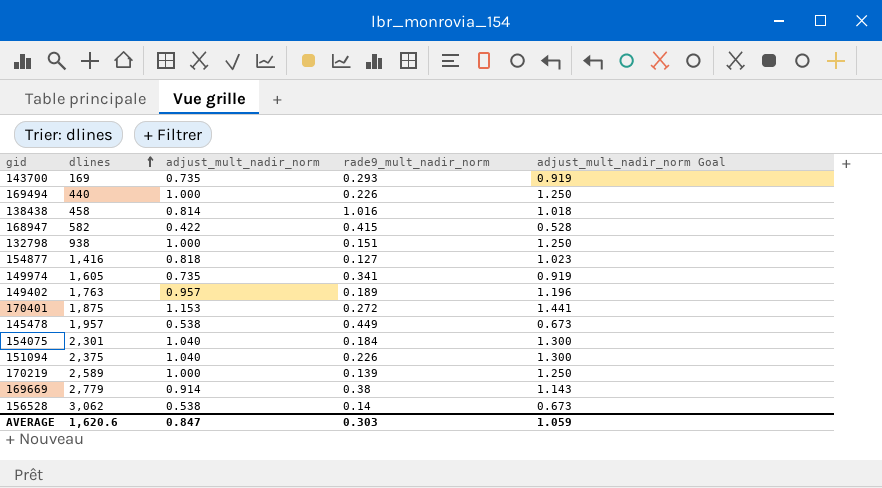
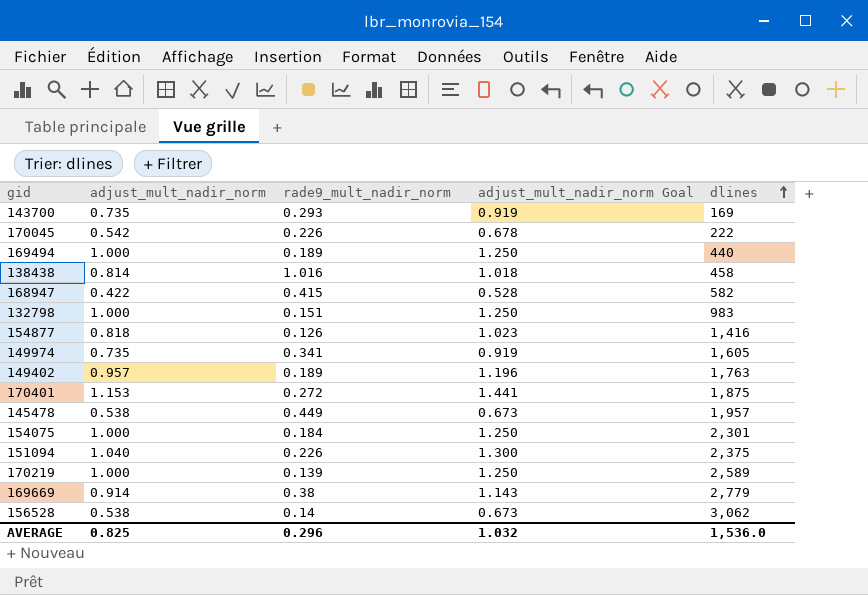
column dlines | position: 2 -> 5
row 170045: none -> 0.542 | 0.226 | 0.678 | 222
169494 | rade9_mult_nadir_norm: 0.226 -> 0.189
132798 | dlines: 938 -> 983
154877 | rade9_mult_nadir_norm: 0.127 -> 0.126
154075 | adjust_mult_nadir_norm: 1.040 -> 1.000
154075 | adjust_mult_nadir_norm Goal: 1.300 -> 1.250
AVERAGE | adjust_mult_nadir_norm: 0.847 -> 0.825
AVERAGE | rade9_mult_nadir_norm: 0.303 -> 0.296
AVERAGE | adjust_mult_nadir_norm Goal: 1.059 -> 1.032
AVERAGE | dlines: 1,620.6 -> 1,536.0

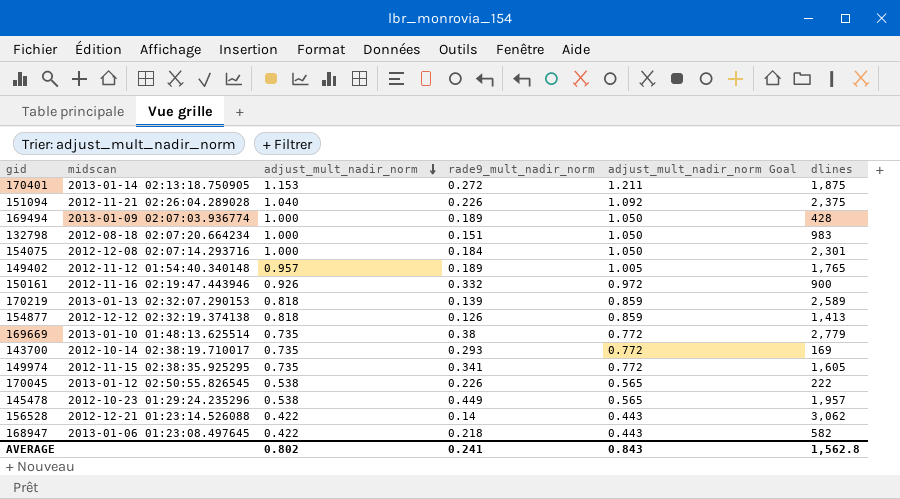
row order: dlines ascending -> adjust_mult_nadir_norm descending
column midscan | position: none -> 2
column adjust_mult_nadir_norm Goal | formula: [adjust_mult_nadir_norm] * 1.25 -> [adjust_mult_nadir_norm] * 1.05
row 138438: 0.814 | 1.016 | 1.018 | 458 -> none
169494 | dlines: 440 -> 428
149402 | dlines: 1,763 -> 1,765
row 150161: none -> 2012-11-16 02:19:47.443946 | 0.926 | 0.332 | 0.972 | 900
170219 | adjust_mult_nadir_norm: 1.000 -> 0.818
154877 | dlines: 1,416 -> 1,413
169669 | adjust_mult_nadir_norm: 0.914 -> 0.735
170045 | adjust_mult_nadir_norm: 0.542 -> 0.538
156528 | adjust_mult_nadir_norm: 0.538 -> 0.422
168947 | rade9_mult_nadir_norm: 0.415 -> 0.218
AVERAGE | adjust_mult_nadir_norm: 0.825 -> 0.802
AVERAGE | rade9_mult_nadir_norm: 0.296 -> 0.241
AVERAGE | adjust_mult_nadir_norm Goal: 1.032 -> 0.843
AVERAGE | dlines: 1,536.0 -> 1,562.8

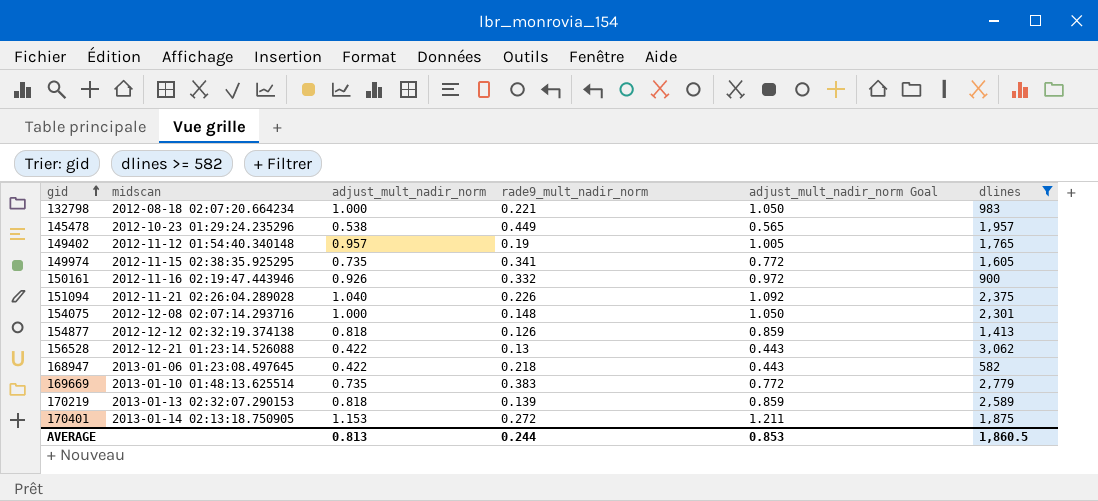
filter: none -> dlines >= 582
row order: adjust_mult_nadir_norm descending -> gid ascending
132798 | rade9_mult_nadir_norm: 0.151 -> 0.221
149402 | rade9_mult_nadir_norm: 0.189 -> 0.19
154075 | rade9_mult_nadir_norm: 0.184 -> 0.148
156528 | rade9_mult_nadir_norm: 0.14 -> 0.13
169669 | rade9_mult_nadir_norm: 0.38 -> 0.383
AVERAGE | adjust_mult_nadir_norm: 0.802 -> 0.813
AVERAGE | rade9_mult_nadir_norm: 0.241 -> 0.244
AVERAGE | adjust_mult_nadir_norm Goal: 0.843 -> 0.853
AVERAGE | dlines: 1,562.8 -> 1,860.5

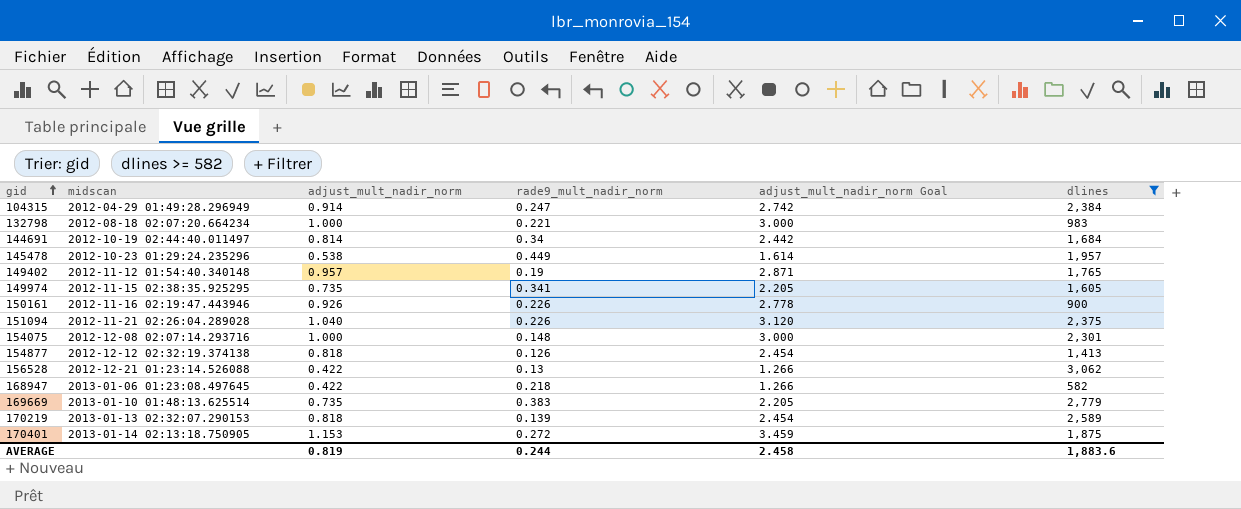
column adjust_mult_nadir_norm Goal | formula: [adjust_mult_nadir_norm] * 1.05 -> [adjust_mult_nadir_norm] * 3
row 104315: none -> 2012-04-29 01:49:28.296949 | 0.914 | 0.247 | 2.742 | 2,384
row 144691: none -> 2012-10-19 02:44:40.011497 | 0.814 | 0.34 | 2.442 | 1,684
150161 | rade9_mult_nadir_norm: 0.332 -> 0.226
AVERAGE | adjust_mult_nadir_norm: 0.813 -> 0.819
AVERAGE | adjust_mult_nadir_norm Goal: 0.853 -> 2.458
AVERAGE | dlines: 1,860.5 -> 1,883.6

